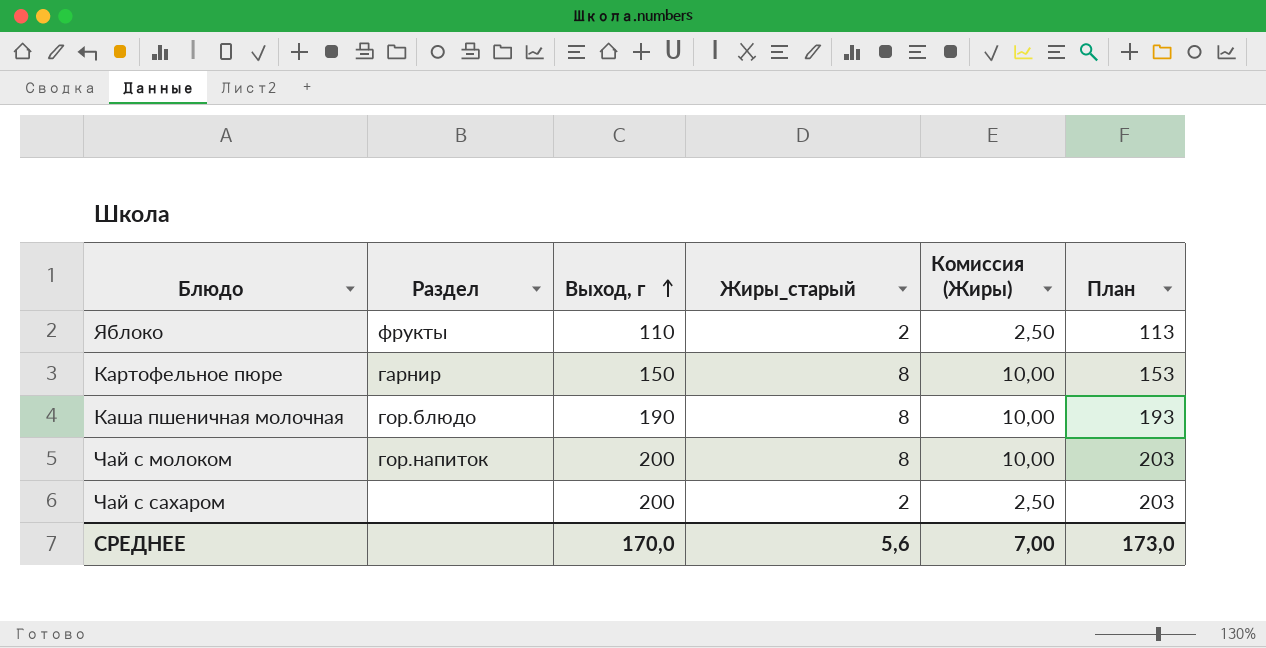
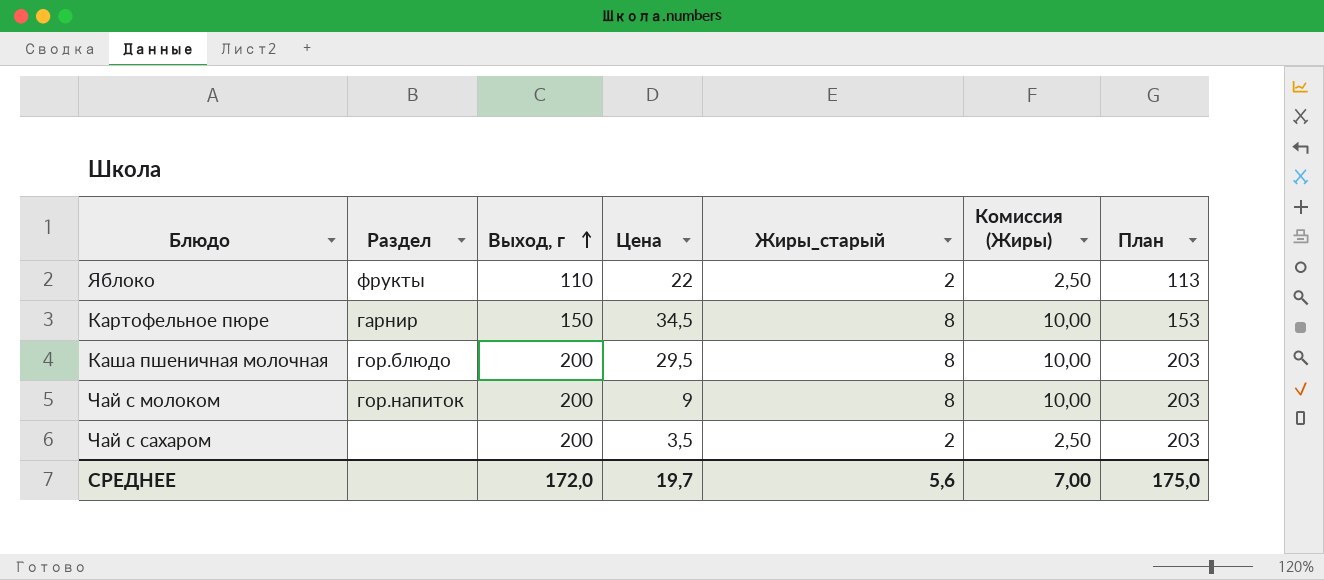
column Цена | position: none -> 4
Каша пшеничная молочная | Выход, г: 190 -> 200
Каша пшеничная молочная | План: 193 -> 203
СРЕДНЕЕ | Выход, г: 170,0 -> 172,0
СРЕДНЕЕ | План: 173,0 -> 175,0

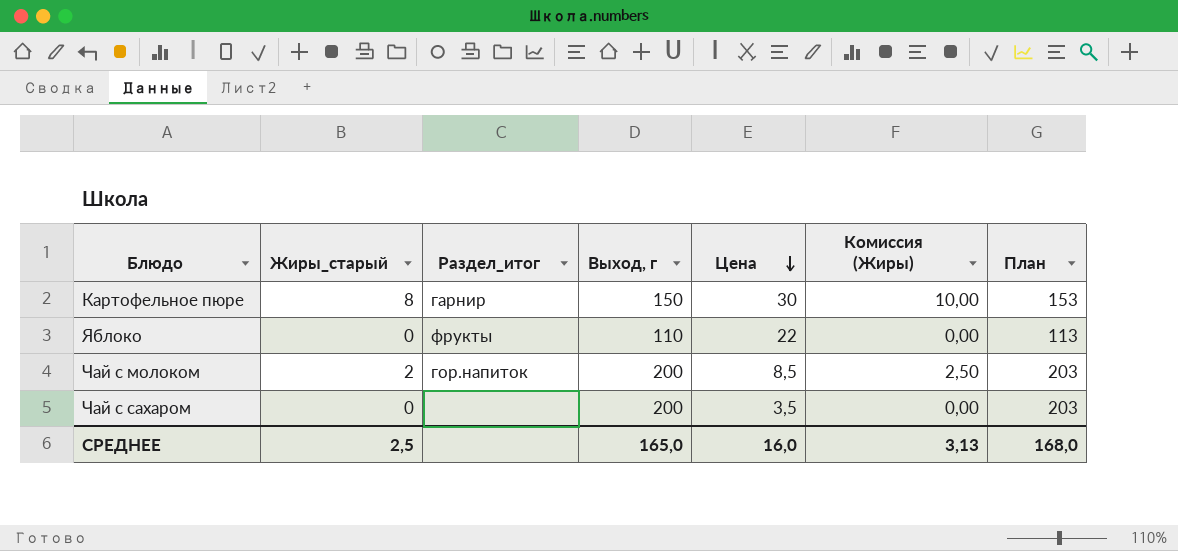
row order: Выход, г ascending -> Цена descending
column Жиры_старый | position: 5 -> 2
column name: Раздел -> Раздел_итог
row Каша пшеничная молочная: гор.блюдо | 200 | 29,5 | 8 | 10,00 | 203 -> none
Картофельное пюре | Цена: 34,5 -> 30
Яблоко | Жиры_старый: 2 -> 0
Яблоко | Комиссия (Жиры): 2,50 -> 0,00
Чай с молоком | Жиры_старый: 8 -> 2
Чай с молоком | Цена: 9 -> 8,5
Чай с молоком | Комиссия (Жиры): 10,00 -> 2,50
Чай с сахаром | Жиры_старый: 2 -> 0
Чай с сахаром | Комиссия (Жиры): 2,50 -> 0,00
СРЕДНЕЕ | Жиры_старый: 5,6 -> 2,5
СРЕДНЕЕ | Выход, г: 172,0 -> 165,0
СРЕДНЕЕ | Цена: 19,7 -> 16,0
СРЕДНЕЕ | Комиссия (Жиры): 7,00 -> 3,13
СРЕДНЕЕ | План: 175,0 -> 168,0

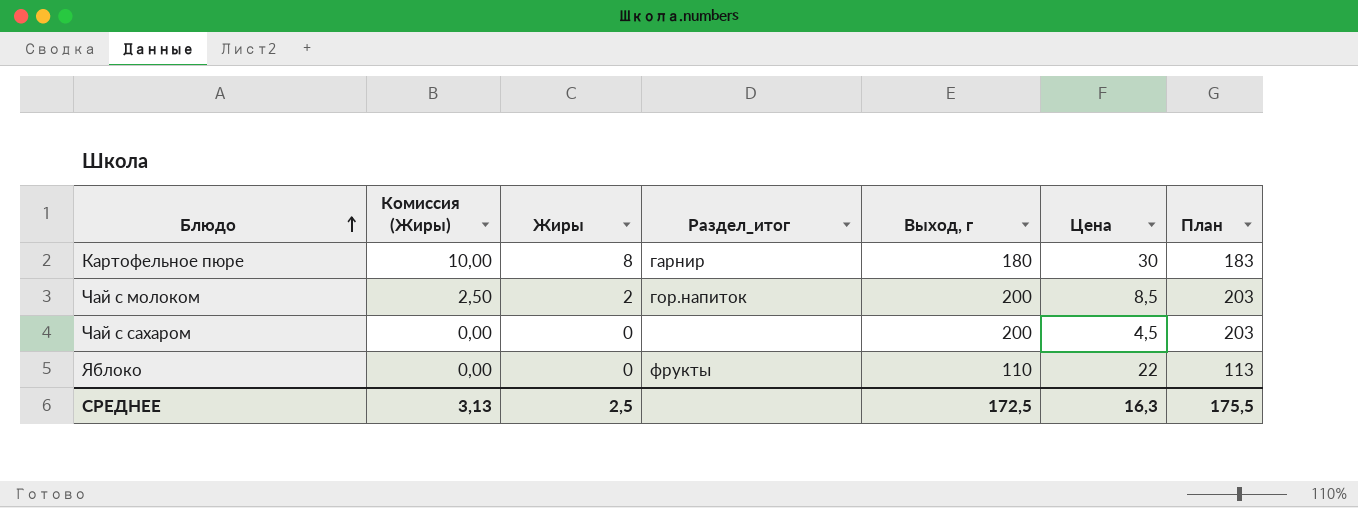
row order: Цена descending -> Блюдо ascending
column Комиссия (Жиры) | position: 6 -> 2
column name: Жиры_старый -> Жиры
Картофельное пюре | Выход, г: 150 -> 180
Картофельное пюре | План: 153 -> 183
Чай с сахаром | Цена: 3,5 -> 4,5
СРЕДНЕЕ | Выход, г: 165,0 -> 172,5
СРЕДНЕЕ | Цена: 16,0 -> 16,3
СРЕДНЕЕ | План: 168,0 -> 175,5

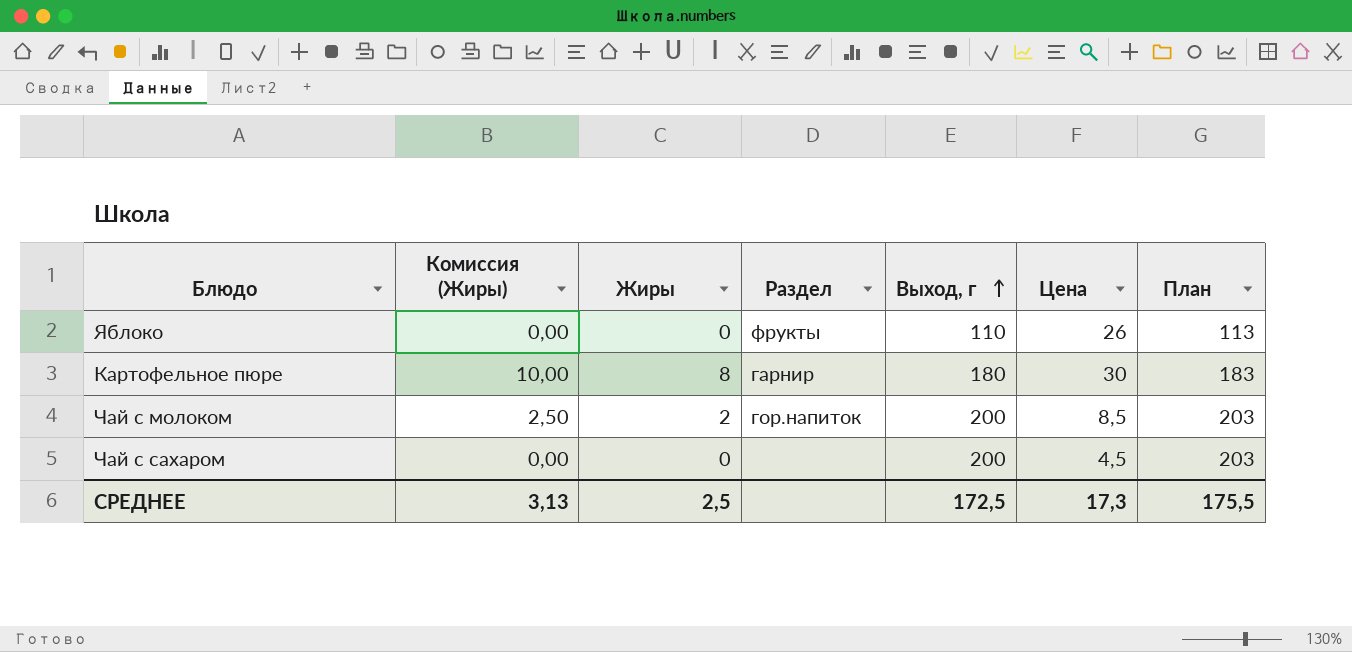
row order: Блюдо ascending -> Выход, г ascending
column name: Раздел_итог -> Раздел
Яблоко | Цена: 22 -> 26
СРЕДНЕЕ | Цена: 16,3 -> 17,3

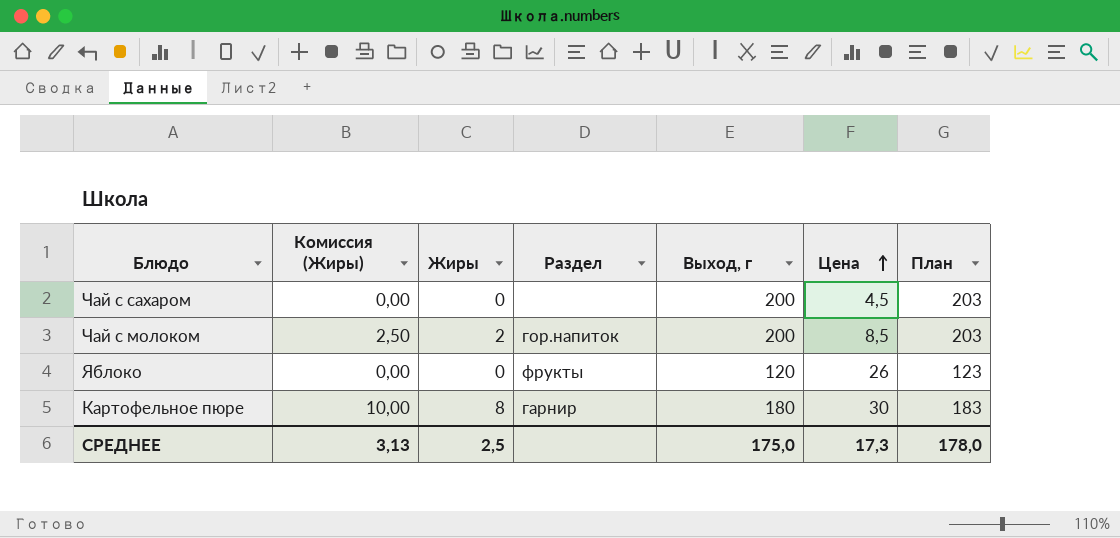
row order: Выход, г ascending -> Цена ascending
Яблоко | Выход, г: 110 -> 120
Яблоко | План: 113 -> 123
СРЕДНЕЕ | Выход, г: 172,5 -> 175,0
СРЕДНЕЕ | План: 175,5 -> 178,0

